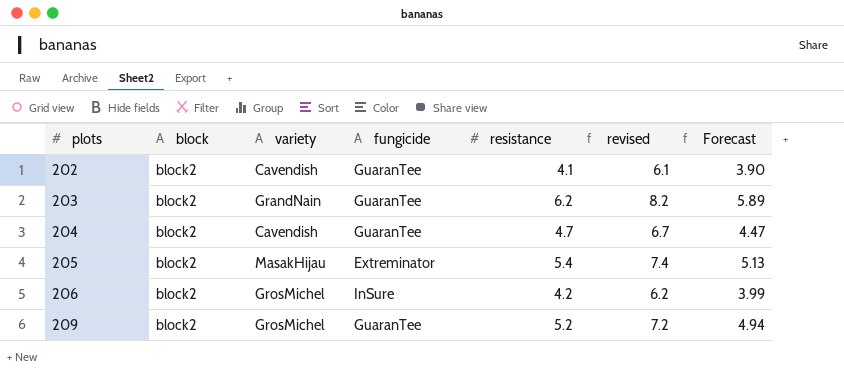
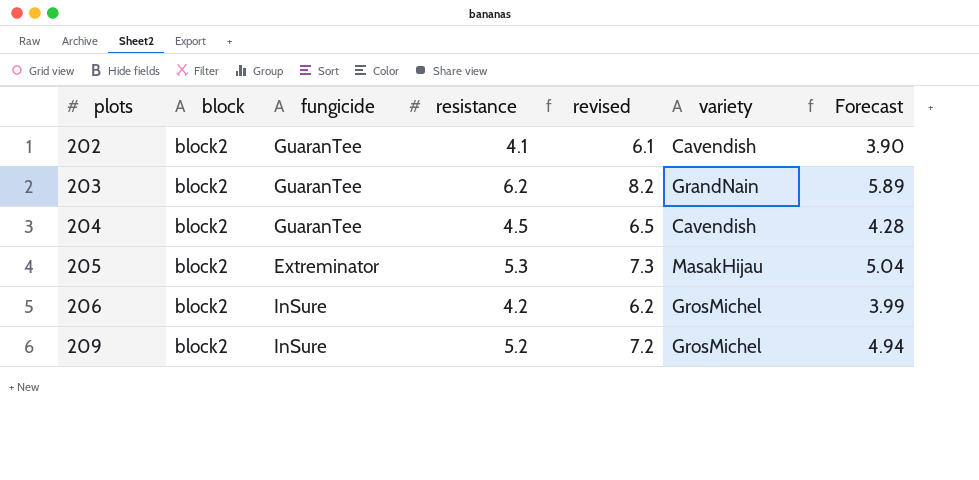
column variety | position: 3 -> 6
204 | resistance: 4.7 -> 4.5
204 | revised: 6.7 -> 6.5
204 | Forecast: 4.47 -> 4.28
205 | resistance: 5.4 -> 5.3
205 | revised: 7.4 -> 7.3
205 | Forecast: 5.13 -> 5.04
209 | fungicide: GuaranTee -> InSure

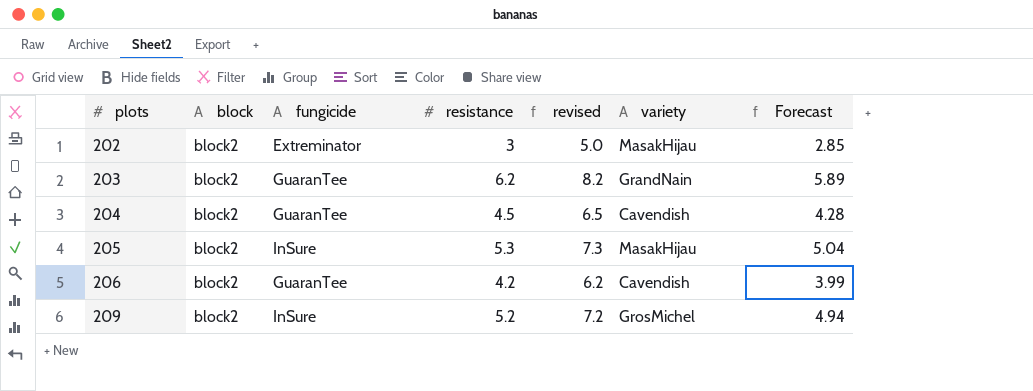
202 | fungicide: GuaranTee -> Extreminator
202 | resistance: 4.1 -> 3
202 | revised: 6.1 -> 5.0
202 | variety: Cavendish -> MasakHijau
202 | Forecast: 3.90 -> 2.85
205 | fungicide: Extreminator -> InSure
206 | fungicide: InSure -> GuaranTee
206 | variety: GrosMichel -> Cavendish

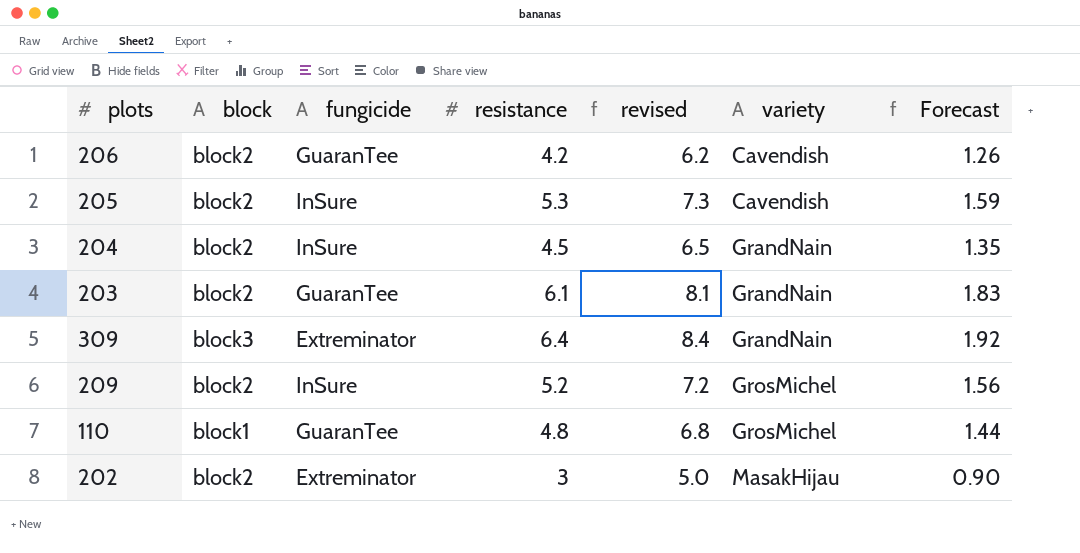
row order: plots ascending -> variety ascending
column Forecast | formula: [resistance] * 0.95 -> [resistance] * 0.3
205 | variety: MasakHijau -> Cavendish
204 | fungicide: GuaranTee -> InSure
204 | variety: Cavendish -> GrandNain
203 | resistance: 6.2 -> 6.1
203 | revised: 8.2 -> 8.1
row 309: none -> block3 | Extreminator | 6.4 | 8.4 | GrandNain | 1.92
row 110: none -> block1 | GuaranTee | 4.8 | 6.8 | GrosMichel | 1.44

